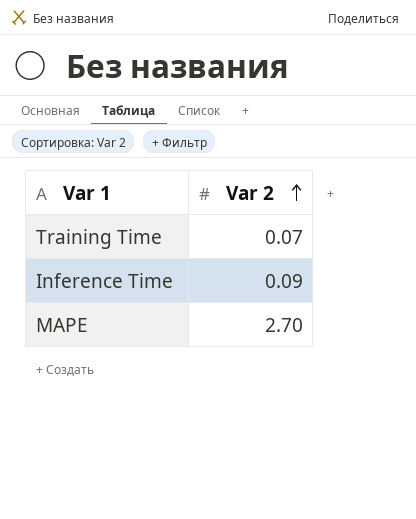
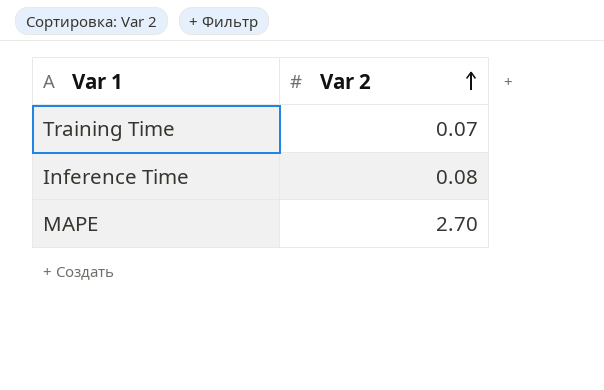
Inference Time | Var 2: 0.09 -> 0.08

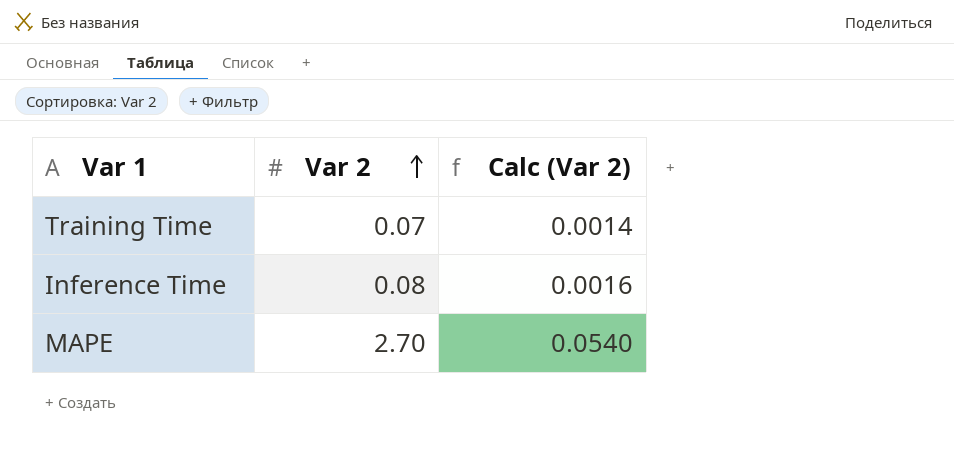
column Calc (Var 2) | formula: none -> [Var 2] * 0.02

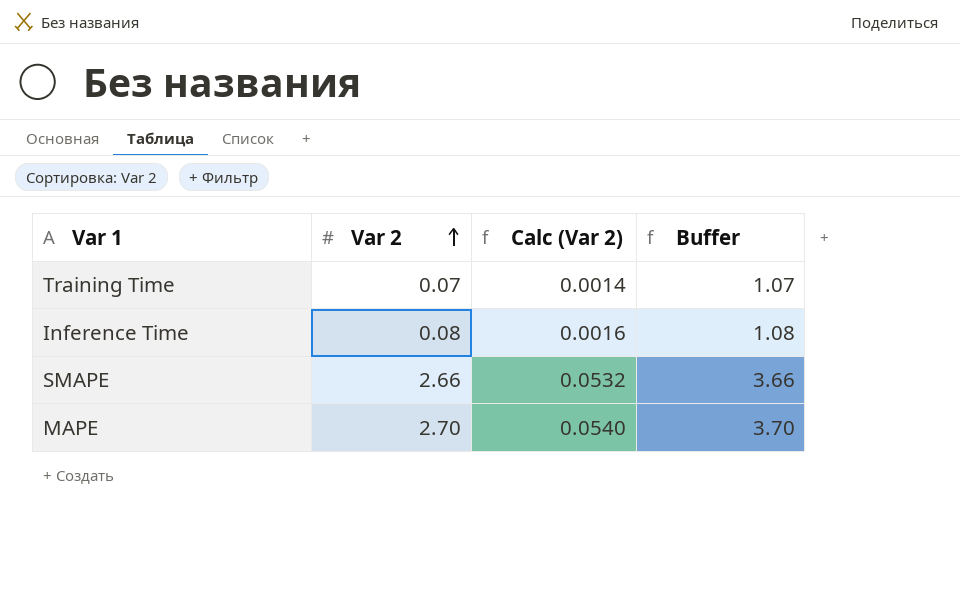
column Buffer | formula: none -> [Var 2] + 1
row SMAPE: none -> 2.66 | 0.0532 | 3.66

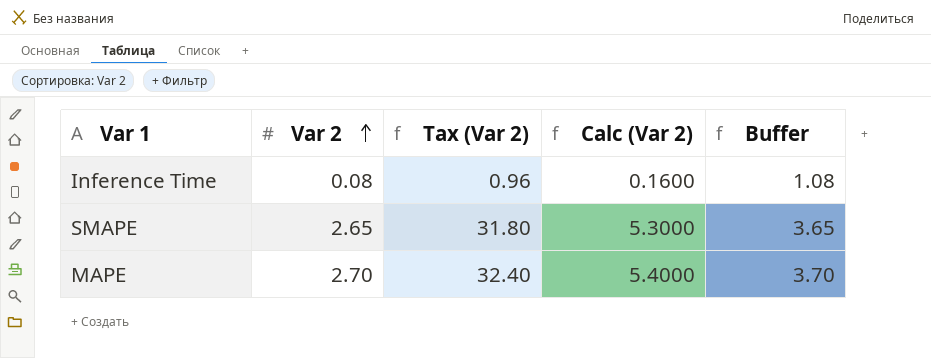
column Tax (Var 2) | formula: none -> [Var 2] * 12
column Calc (Var 2) | formula: [Var 2] * 0.02 -> [Var 2] * 2
row Training Time: 0.07 | 0.0014 | 1.07 -> none
SMAPE | Var 2: 2.66 -> 2.65
SMAPE | Buffer: 3.66 -> 3.65

